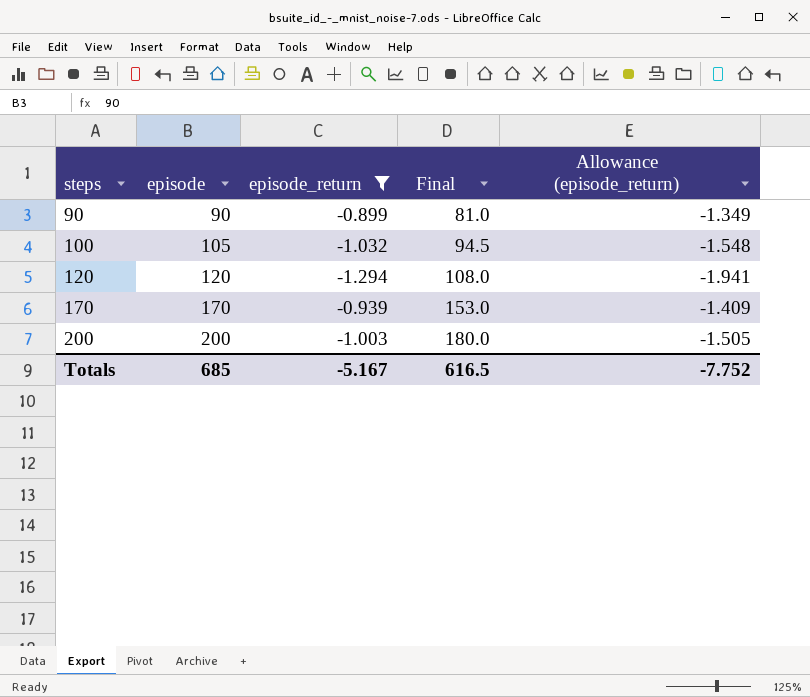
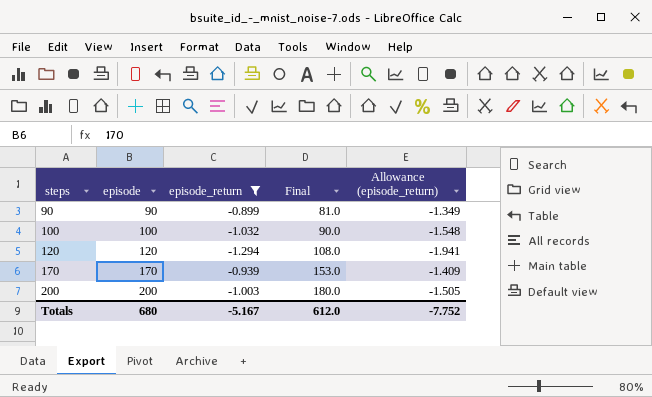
100 | episode: 105 -> 100
100 | Final: 94.5 -> 90.0
Totals | episode: 685 -> 680
Totals | Final: 616.5 -> 612.0

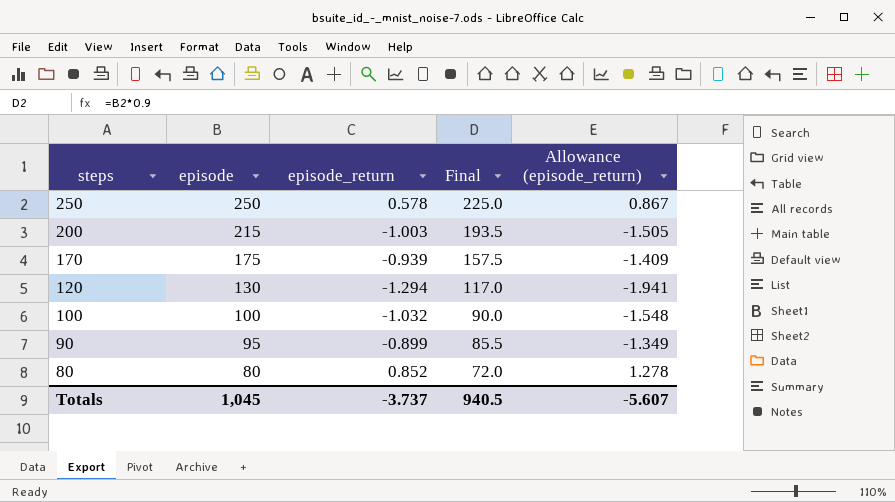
filter: episode_return <= -0.899 -> none
row order: steps ascending -> steps descending
200 | episode: 200 -> 215
200 | Final: 180.0 -> 193.5
170 | episode: 170 -> 175
170 | Final: 153.0 -> 157.5
120 | episode: 120 -> 130
120 | Final: 108.0 -> 117.0
90 | episode: 90 -> 95
90 | Final: 81.0 -> 85.5
Totals | episode: 680 -> 1,045
Totals | episode_return: -5.167 -> -3.737
Totals | Final: 612.0 -> 940.5
Totals | Allowance (episode_return): -7.752 -> -5.607

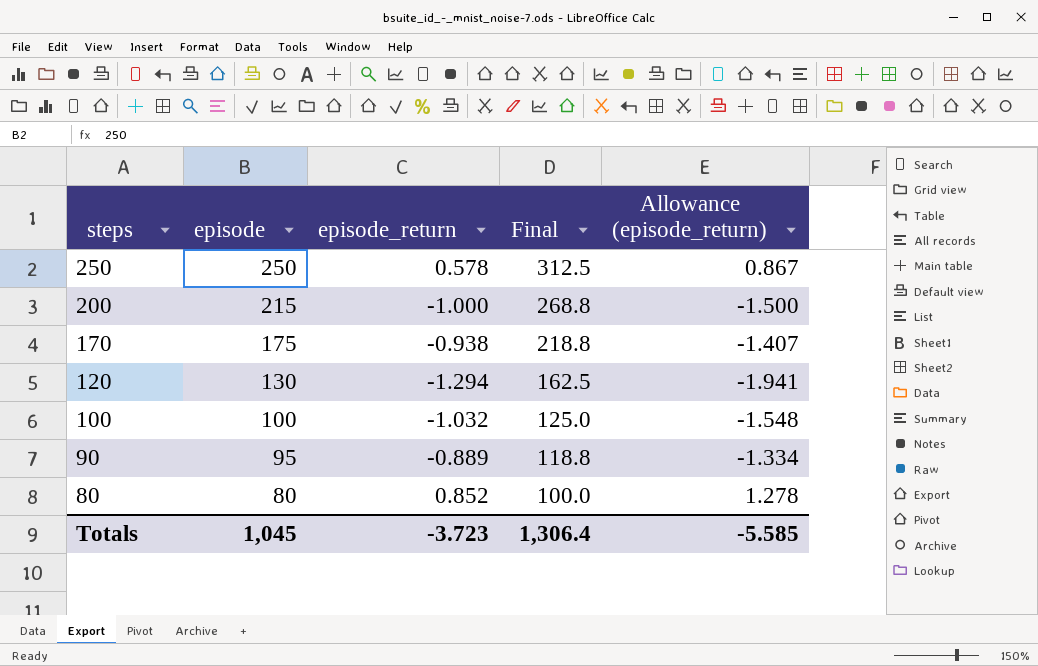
column Final | formula: [episode] * 0.9 -> [episode] * 1.25
200 | episode_return: -1.003 -> -1.000
200 | Allowance (episode_return): -1.505 -> -1.500
170 | episode_return: -0.939 -> -0.938
170 | Allowance (episode_return): -1.409 -> -1.407
90 | episode_return: -0.899 -> -0.889
90 | Allowance (episode_return): -1.349 -> -1.334
Totals | episode_return: -3.737 -> -3.723
Totals | Final: 940.5 -> 1,306.4
Totals | Allowance (episode_return): -5.607 -> -5.585

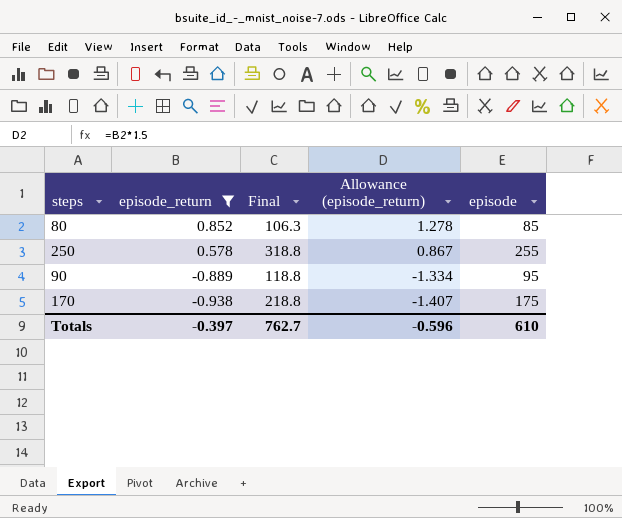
filter: none -> episode_return >= -0.938
row order: steps descending -> episode_return descending
column episode | position: 2 -> 5
80 | Final: 100.0 -> 106.3
80 | episode: 80 -> 85
250 | Final: 312.5 -> 318.8
250 | episode: 250 -> 255
Totals | episode_return: -3.723 -> -0.397
Totals | Final: 1,306.4 -> 762.7
Totals | Allowance (episode_return): -5.585 -> -0.596
Totals | episode: 1,045 -> 610

